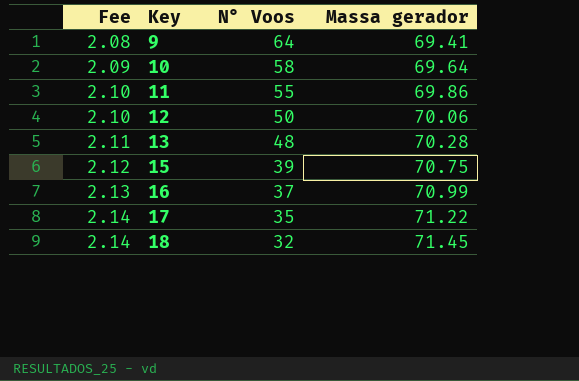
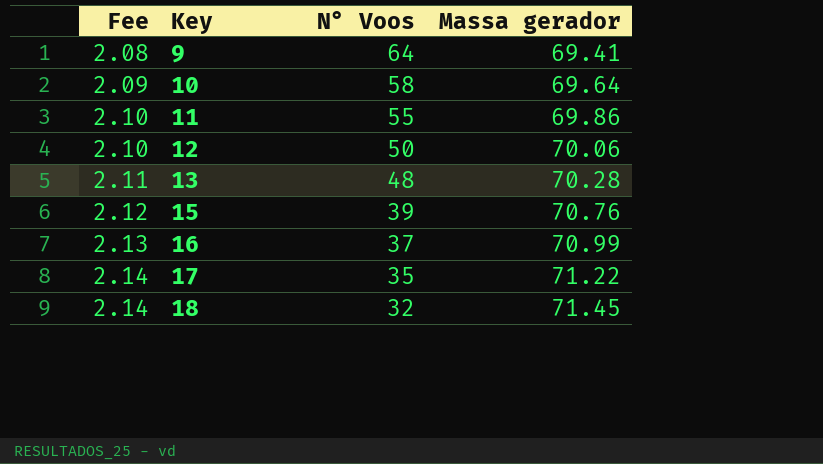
15 | Massa gerador: 70.75 -> 70.76

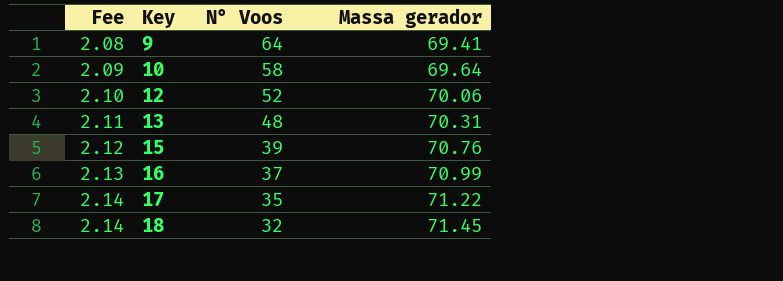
row 11: 2.10 | 55 | 69.86 -> none
12 | N° Voos: 50 -> 52
13 | Massa gerador: 70.28 -> 70.31

